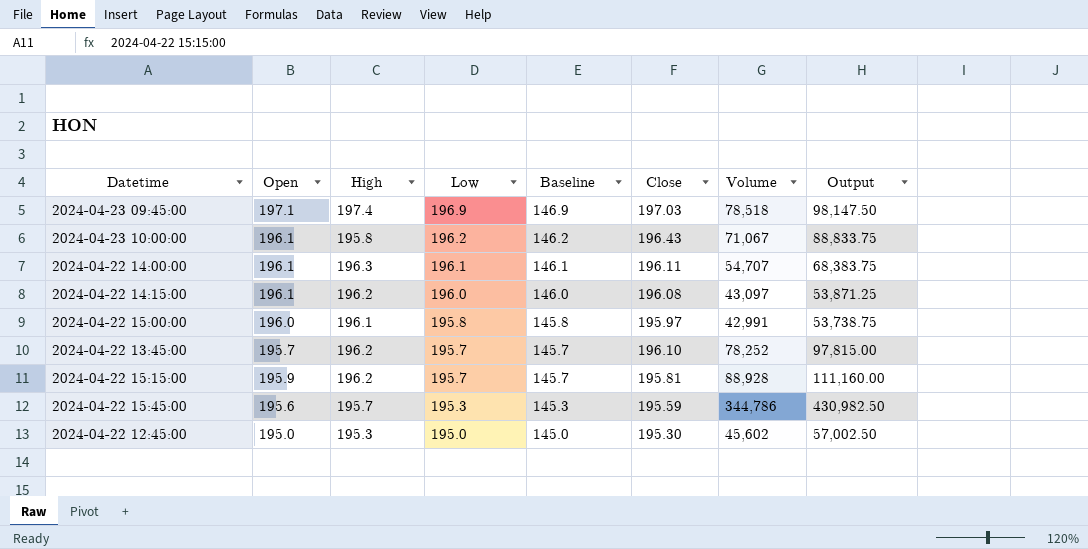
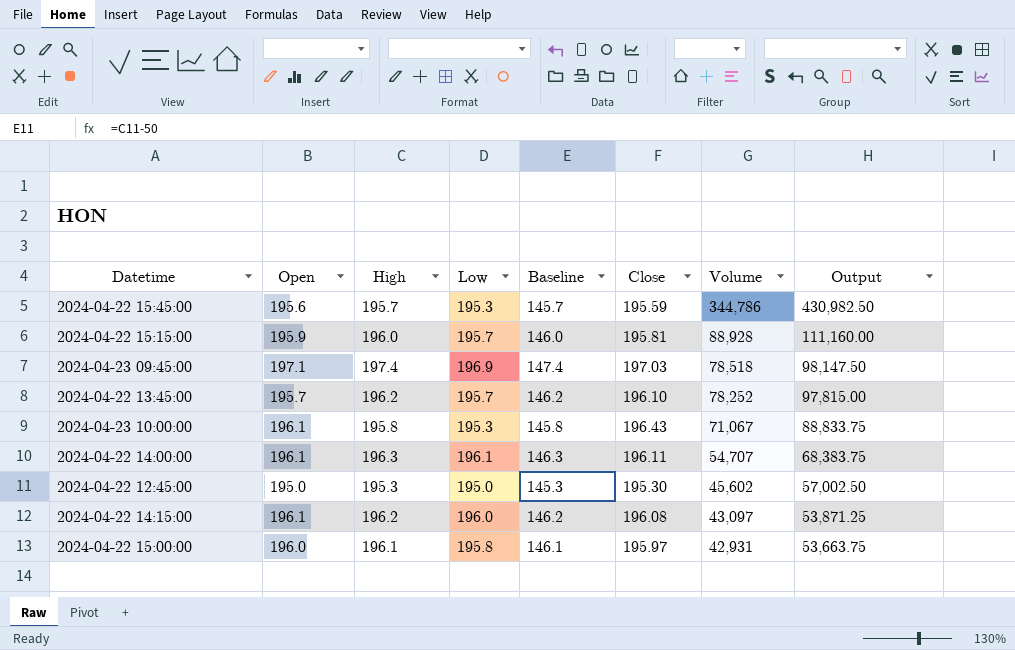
row order: Low descending -> Volume descending
column Baseline | formula: [Low] - 50 -> [High] - 50
2024-04-22 15:15:00 | High: 196.2 -> 196.0
2024-04-23 10:00:00 | Low: 196.2 -> 195.3
2024-04-22 15:00:00 | Volume: 42,991 -> 42,931
2024-04-22 15:00:00 | Output: 53,738.75 -> 53,663.75

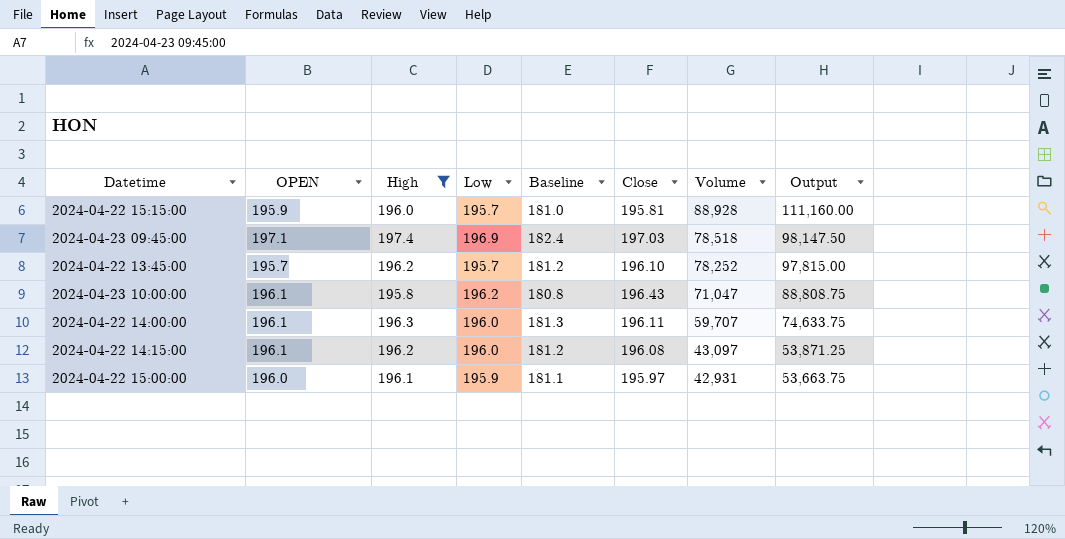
filter: none -> High >= 195.8
column name: Open -> OPEN
column Baseline | formula: [High] - 50 -> [High] - 15
2024-04-23 10:00:00 | Low: 195.3 -> 196.2
2024-04-23 10:00:00 | Volume: 71,067 -> 71,047
2024-04-23 10:00:00 | Output: 88,833.75 -> 88,808.75
2024-04-22 14:00:00 | Low: 196.1 -> 196.0
2024-04-22 14:00:00 | Volume: 54,707 -> 59,707
2024-04-22 14:00:00 | Output: 68,383.75 -> 74,633.75
2024-04-22 15:00:00 | Low: 195.8 -> 195.9

